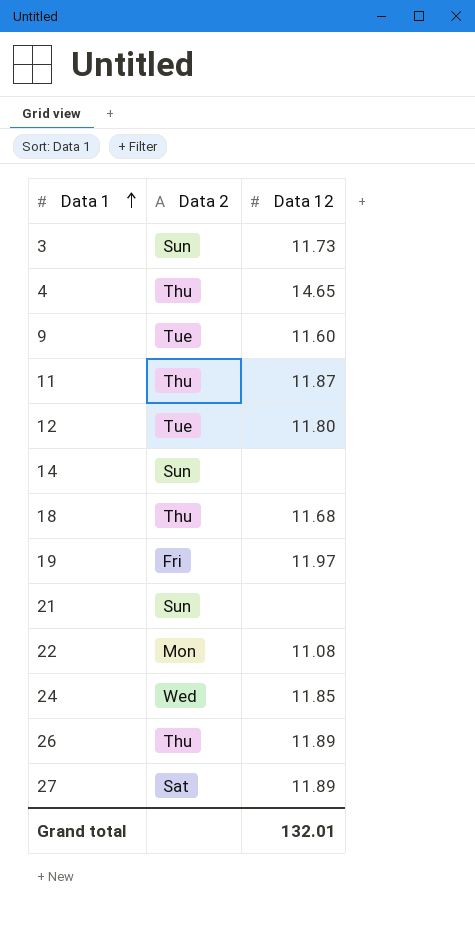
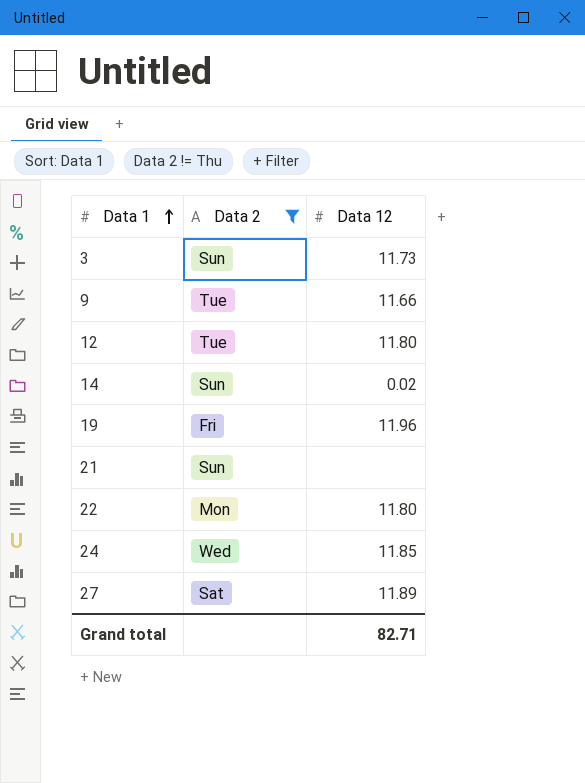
filter: none -> Data 2 != Thu
9 | Data 12: 11.60 -> 11.66
14 | Data 12: none -> 0.02
19 | Data 12: 11.97 -> 11.96
22 | Data 12: 11.08 -> 11.80
Grand total | Data 12: 132.01 -> 82.71

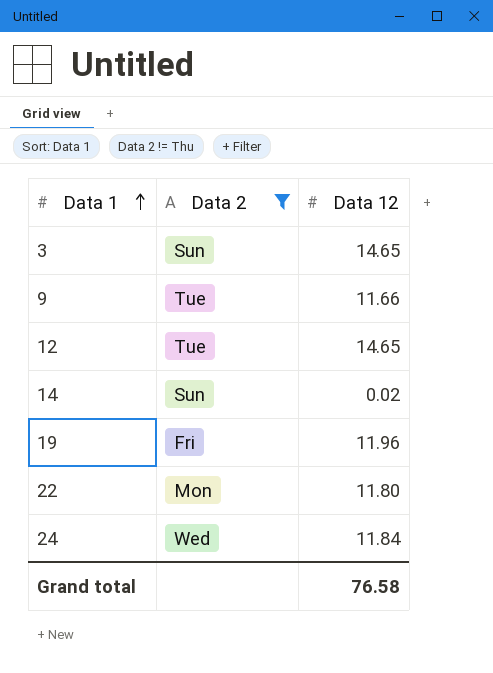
row 21: Sun | none -> none
row 27: Sat | 11.89 -> none
3 | Data 12: 11.73 -> 14.65
12 | Data 12: 11.80 -> 14.65
24 | Data 12: 11.85 -> 11.84
Grand total | Data 12: 82.71 -> 76.58

